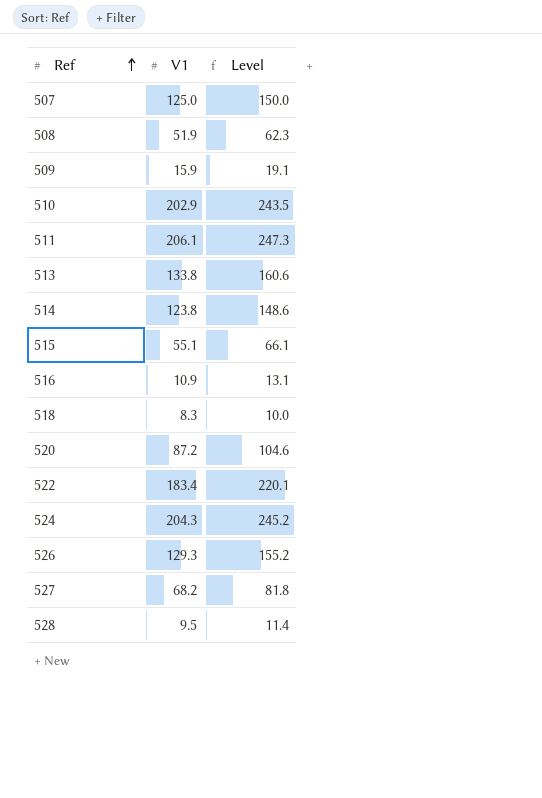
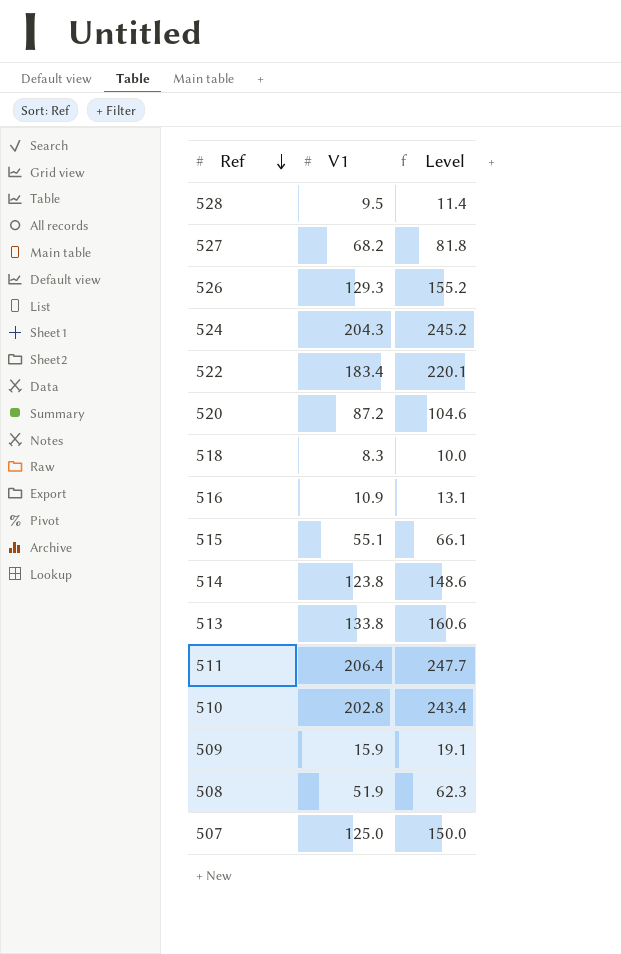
row order: Ref ascending -> Ref descending
511 | V1: 206.1 -> 206.4
511 | Level: 247.3 -> 247.7
510 | V1: 202.9 -> 202.8
510 | Level: 243.5 -> 243.4

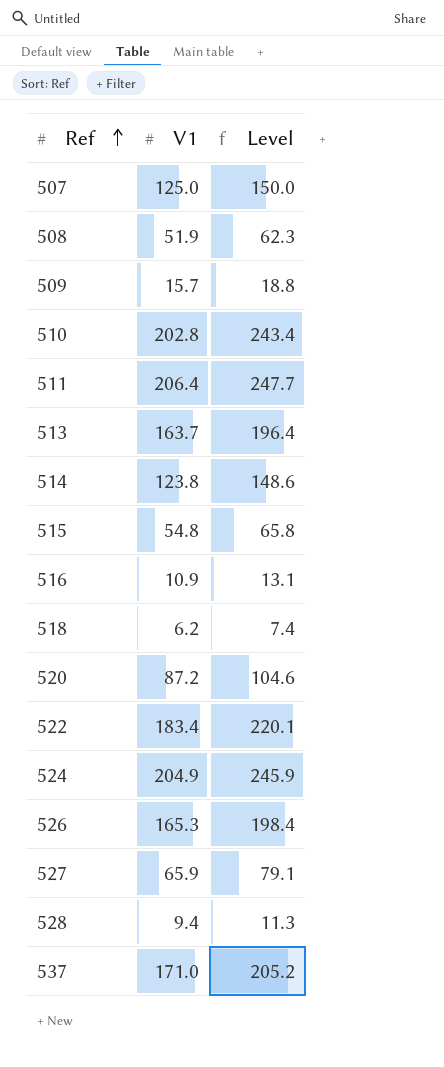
row order: Ref descending -> Ref ascending
509 | V1: 15.9 -> 15.7
509 | Level: 19.1 -> 18.8
513 | V1: 133.8 -> 163.7
513 | Level: 160.6 -> 196.4
515 | V1: 55.1 -> 54.8
515 | Level: 66.1 -> 65.8
518 | V1: 8.3 -> 6.2
518 | Level: 10.0 -> 7.4
524 | V1: 204.3 -> 204.9
524 | Level: 245.2 -> 245.9
526 | V1: 129.3 -> 165.3
526 | Level: 155.2 -> 198.4
527 | V1: 68.2 -> 65.9
527 | Level: 81.8 -> 79.1
528 | V1: 9.5 -> 9.4
528 | Level: 11.4 -> 11.3
row 537: none -> 171.0 | 205.2

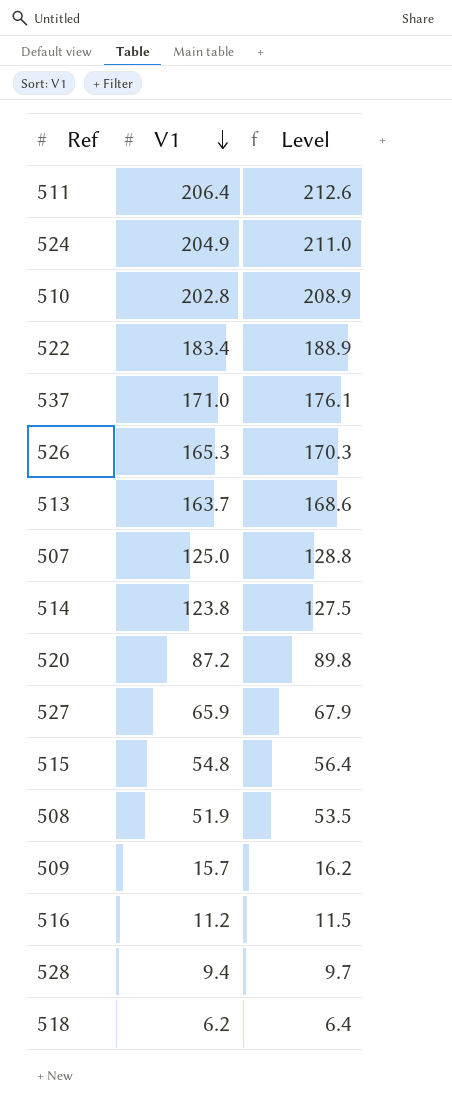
row order: Ref ascending -> V1 descending
column Level | formula: [V1] * 1.2 -> [V1] * 1.03
516 | V1: 10.9 -> 11.2

